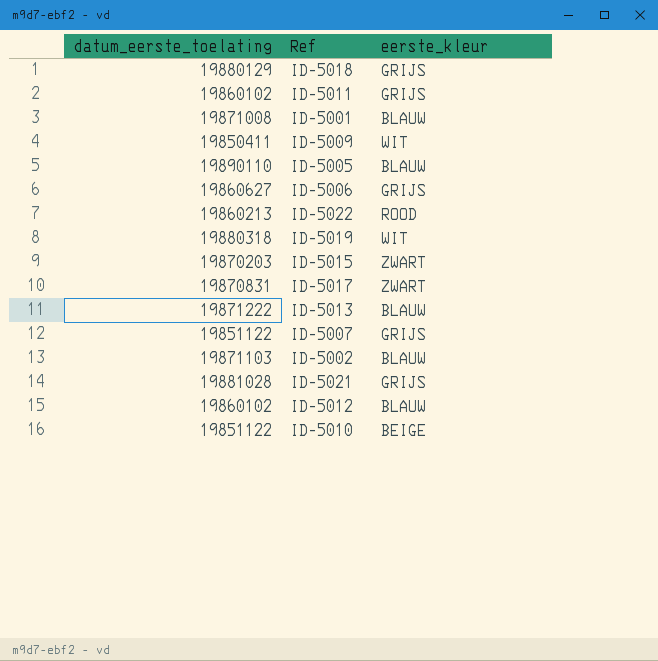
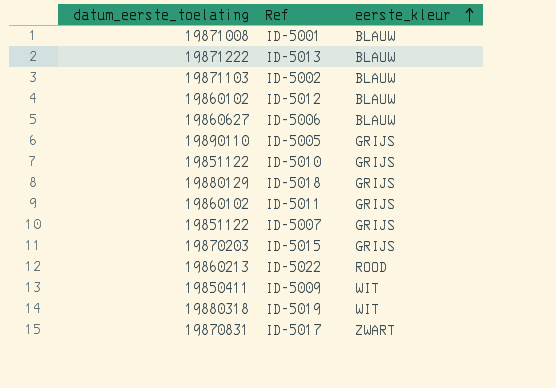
row order: none -> eerste_kleur ascending
row ID-5021: 19881028 | GRIJS -> none
ID-5006 | eerste_kleur: GRIJS -> BLAUW
ID-5005 | eerste_kleur: BLAUW -> GRIJS
ID-5010 | eerste_kleur: BEIGE -> GRIJS
ID-5015 | eerste_kleur: ZWART -> GRIJS

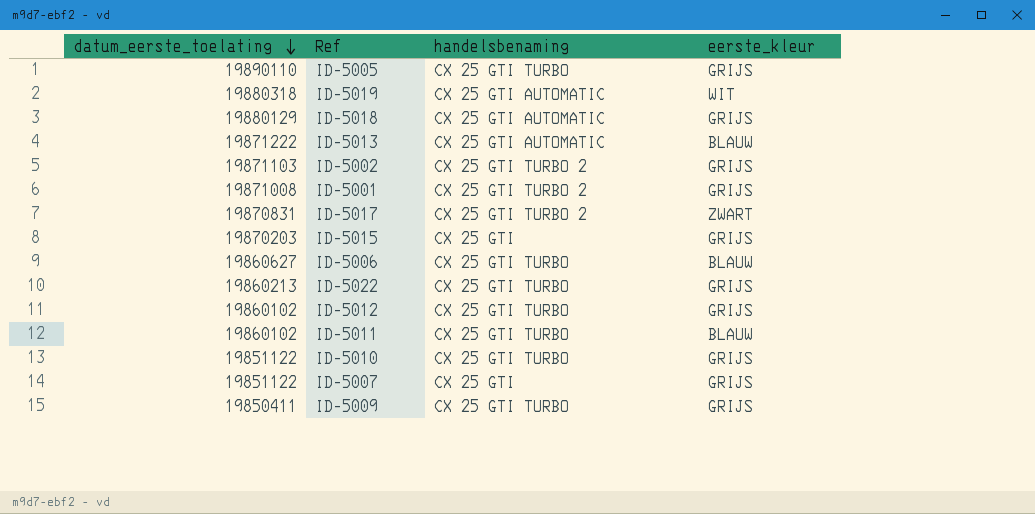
row order: eerste_kleur ascending -> datum_eerste_toelating descending
column handelsbenaming | position: none -> 3
ID-5002 | eerste_kleur: BLAUW -> GRIJS
ID-5001 | eerste_kleur: BLAUW -> GRIJS
ID-5022 | eerste_kleur: ROOD -> GRIJS
ID-5012 | eerste_kleur: BLAUW -> GRIJS
ID-5011 | eerste_kleur: GRIJS -> BLAUW
ID-5009 | eerste_kleur: WIT -> GRIJS

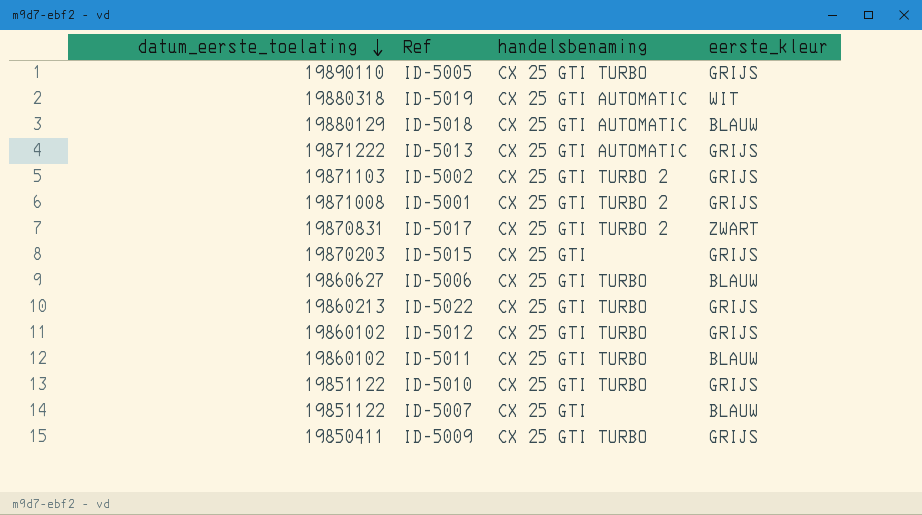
ID-5018 | eerste_kleur: GRIJS -> BLAUW
ID-5013 | eerste_kleur: BLAUW -> GRIJS
ID-5007 | eerste_kleur: GRIJS -> BLAUW

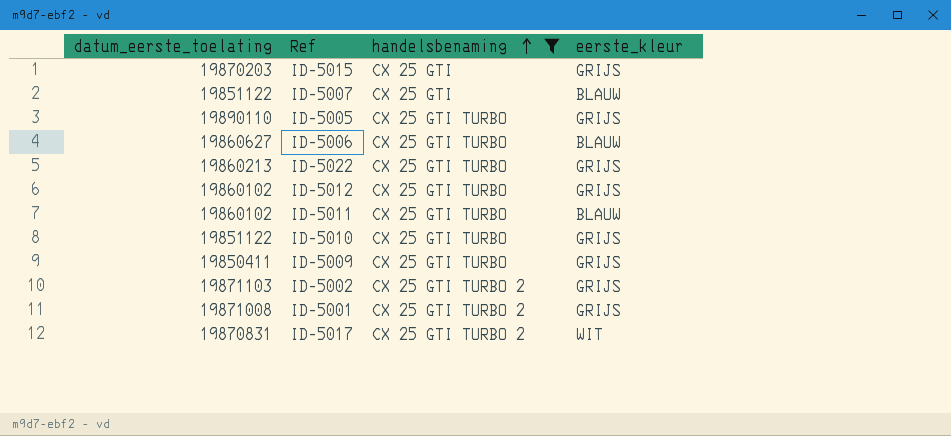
filter: none -> handelsbenaming != CX 25 GTI AUTOMATIC
row order: datum_eerste_toelating descending -> handelsbenaming ascending
ID-5017 | eerste_kleur: ZWART -> WIT

